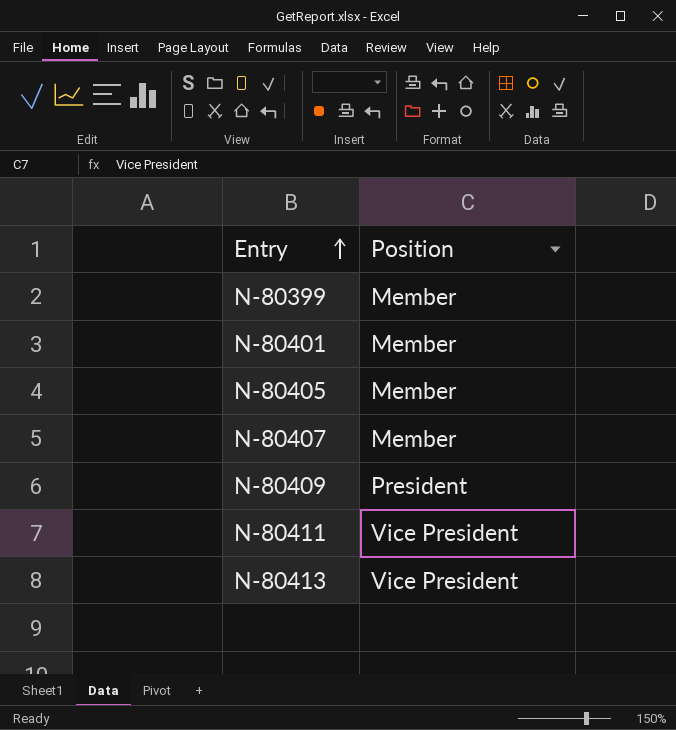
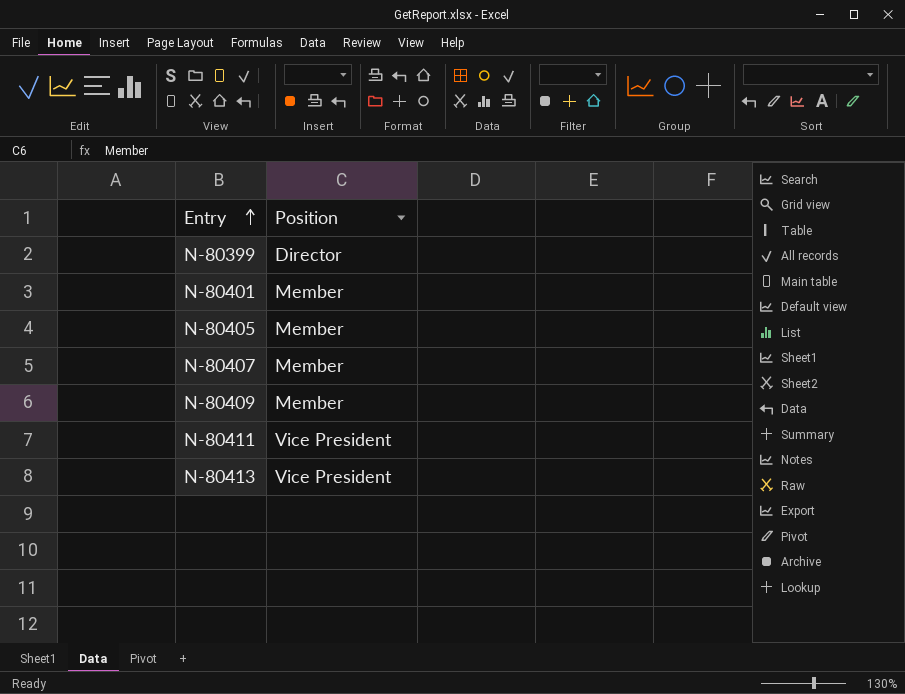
N-80399 | Position: Member -> Director
N-80409 | Position: President -> Member

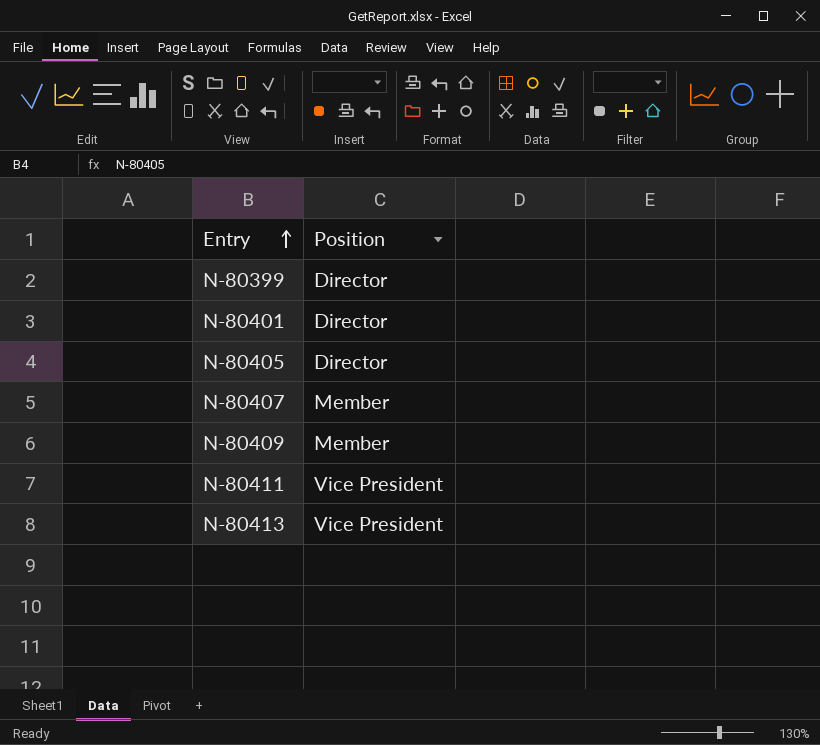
N-80401 | Position: Member -> Director
N-80405 | Position: Member -> Director

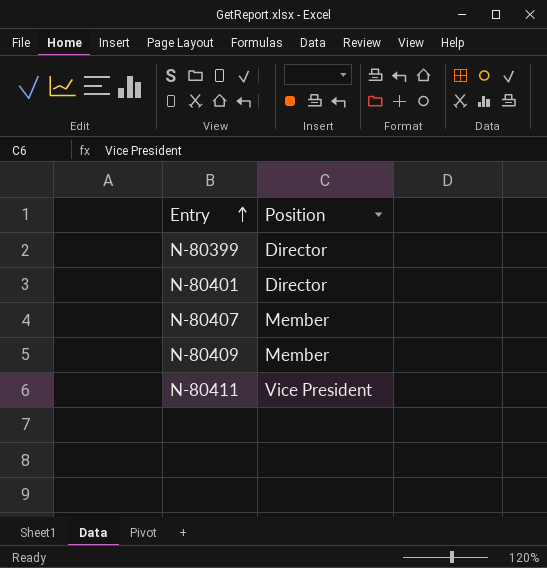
row N-80405: Director -> none
row N-80413: Vice President -> none

